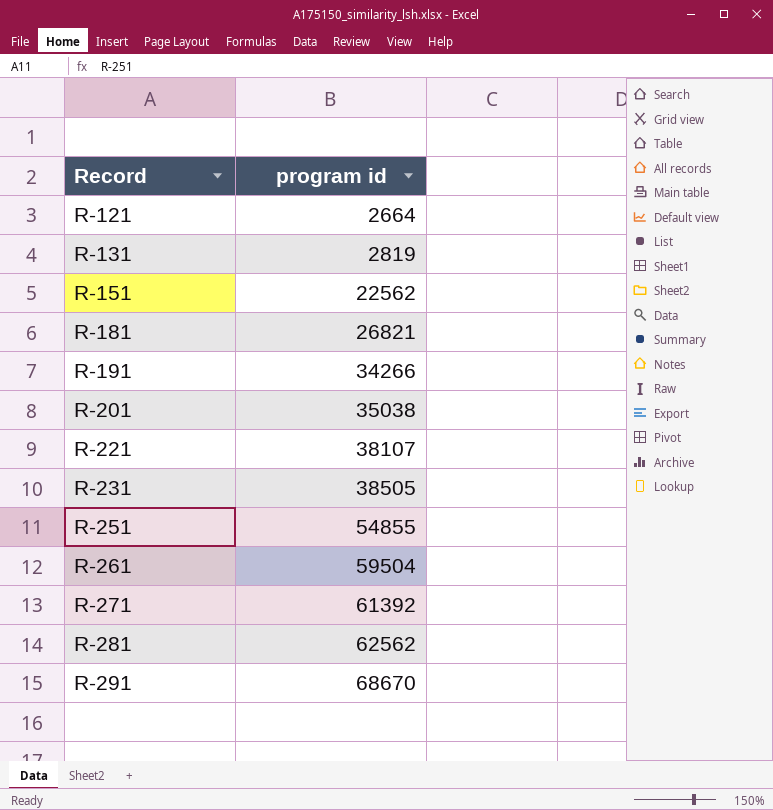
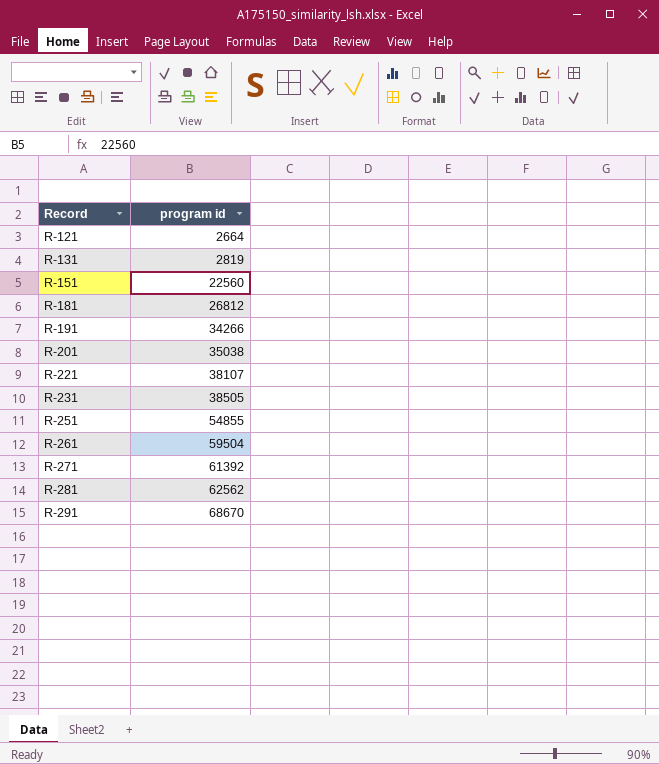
R-151 | program id: 22562 -> 22560
R-181 | program id: 26821 -> 26812

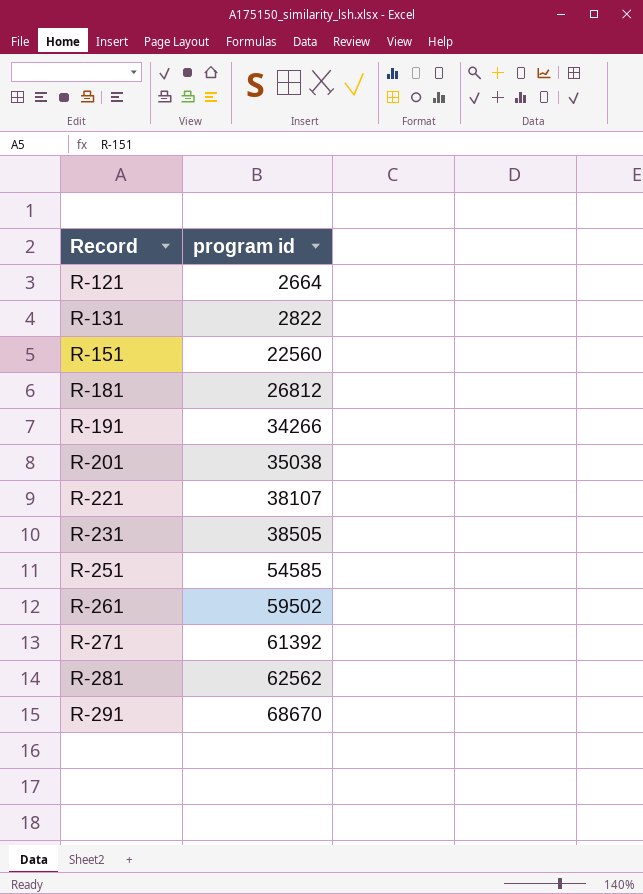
R-131 | program id: 2819 -> 2822
R-251 | program id: 54855 -> 54585
R-261 | program id: 59504 -> 59502

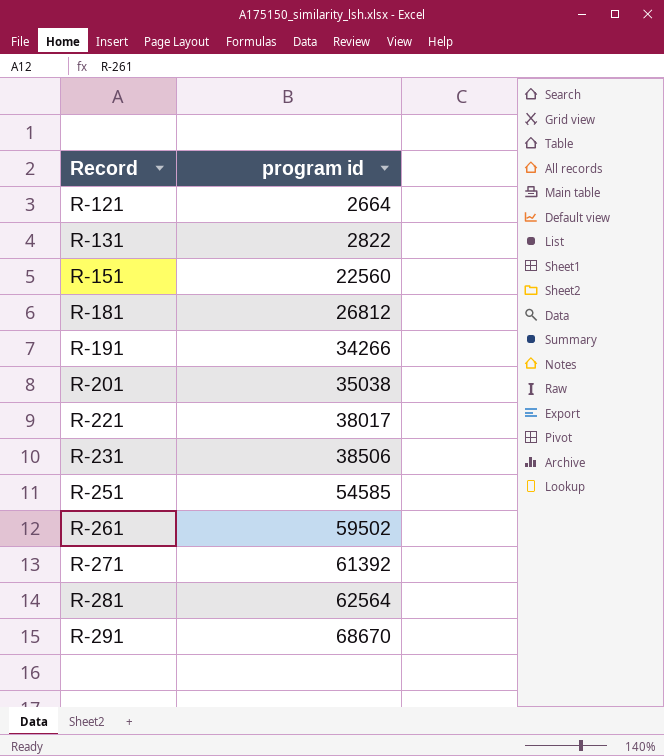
R-221 | program id: 38107 -> 38017
R-231 | program id: 38505 -> 38506
R-281 | program id: 62562 -> 62564

